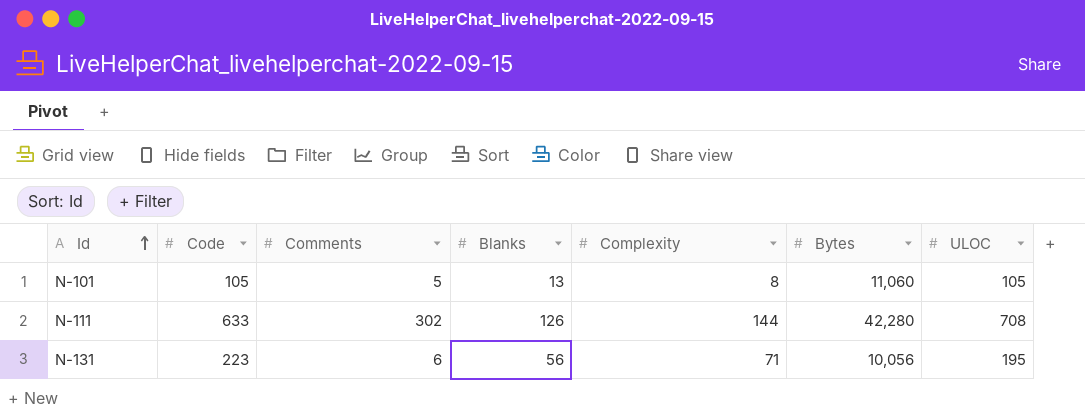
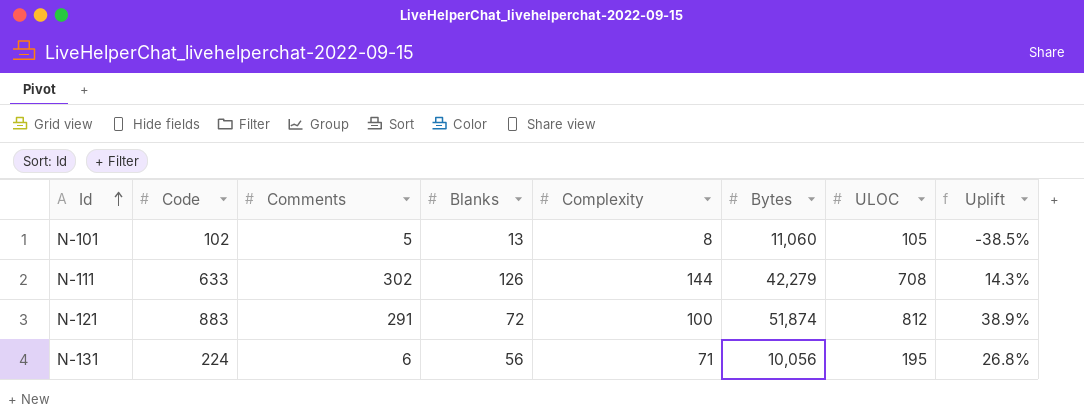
column Uplift | formula: none -> ([Complexity] - [Blanks]) / [Blanks]
N-101 | Code: 105 -> 102
N-111 | Bytes: 42,280 -> 42,279
row N-121: none -> 883 | 291 | 72 | 100 | 51,874 | 812 | 38.9%
N-131 | Code: 223 -> 224

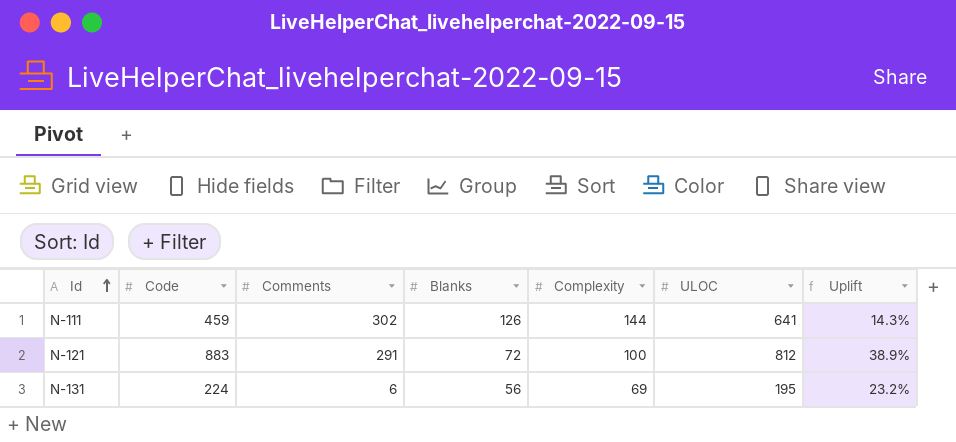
column Bytes | position: 6 -> none
row N-101: 102 | 5 | 13 | 8 | 11,060 | 105 | -38.5% -> none
N-111 | Code: 633 -> 459
N-111 | ULOC: 708 -> 641
N-131 | Complexity: 71 -> 69
N-131 | Uplift: 26.8% -> 23.2%

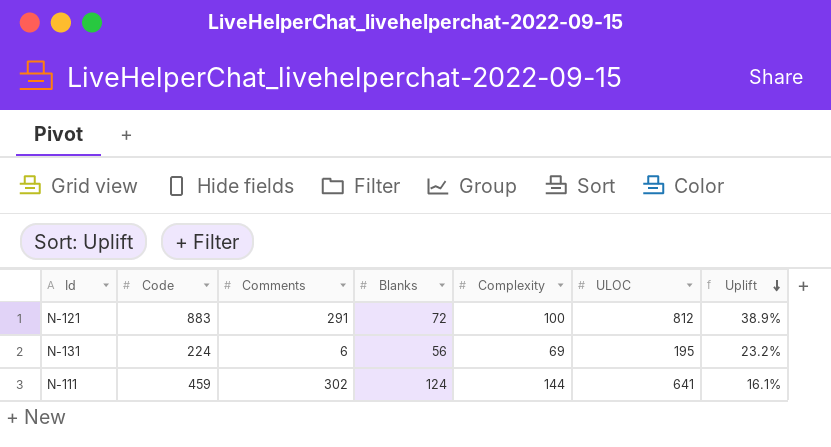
row order: Id ascending -> Uplift descending
N-111 | Blanks: 126 -> 124
N-111 | Uplift: 14.3% -> 16.1%

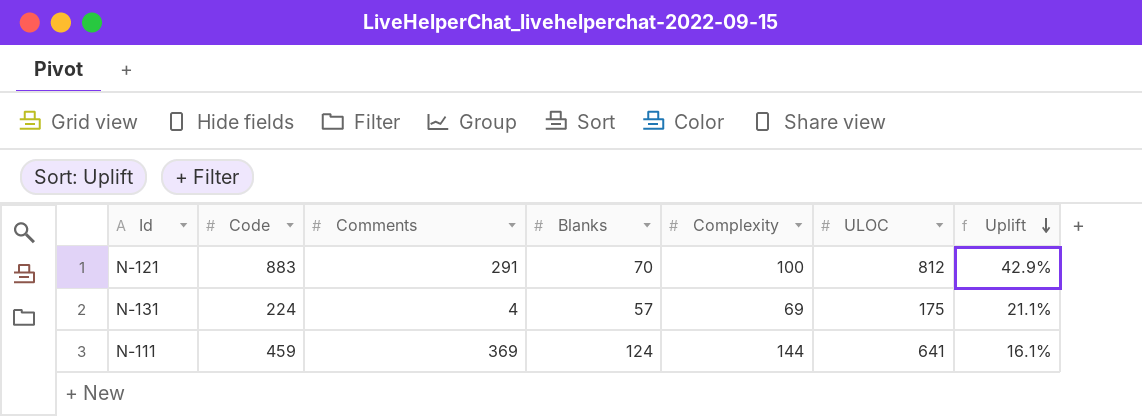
N-121 | Blanks: 72 -> 70
N-121 | Uplift: 38.9% -> 42.9%
N-131 | Comments: 6 -> 4
N-131 | Blanks: 56 -> 57
N-131 | ULOC: 195 -> 175
N-131 | Uplift: 23.2% -> 21.1%
N-111 | Comments: 302 -> 369

